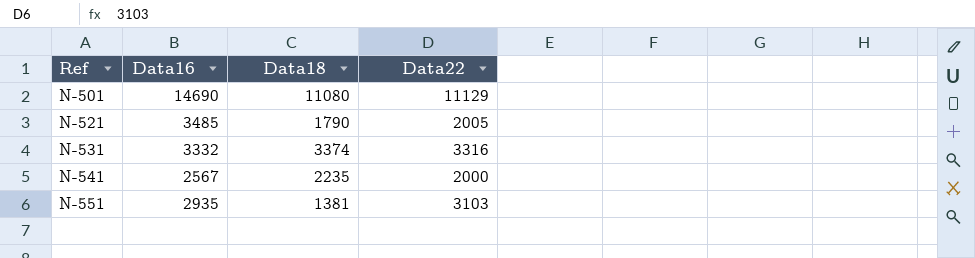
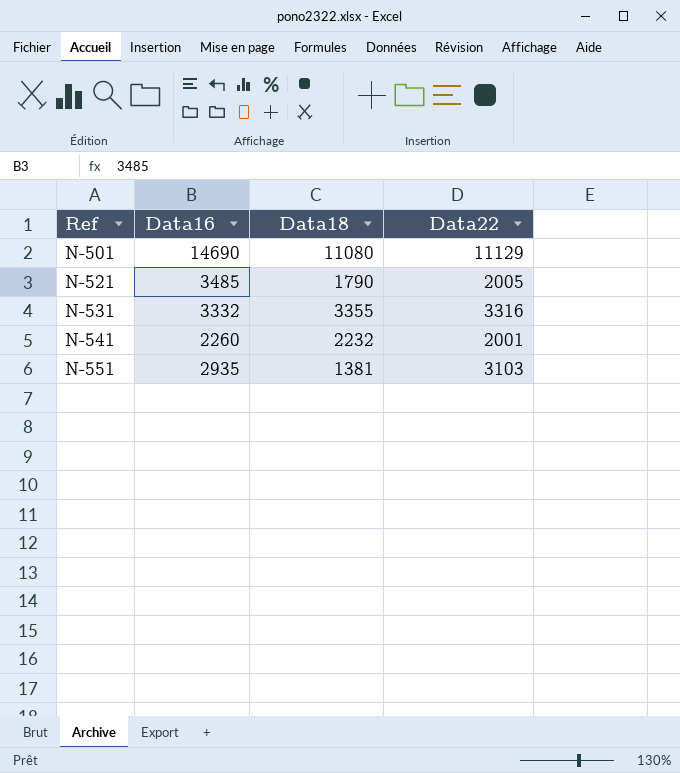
N-531 | Data18: 3374 -> 3355
N-541 | Data16: 2567 -> 2260
N-541 | Data18: 2235 -> 2232
N-541 | Data22: 2000 -> 2001

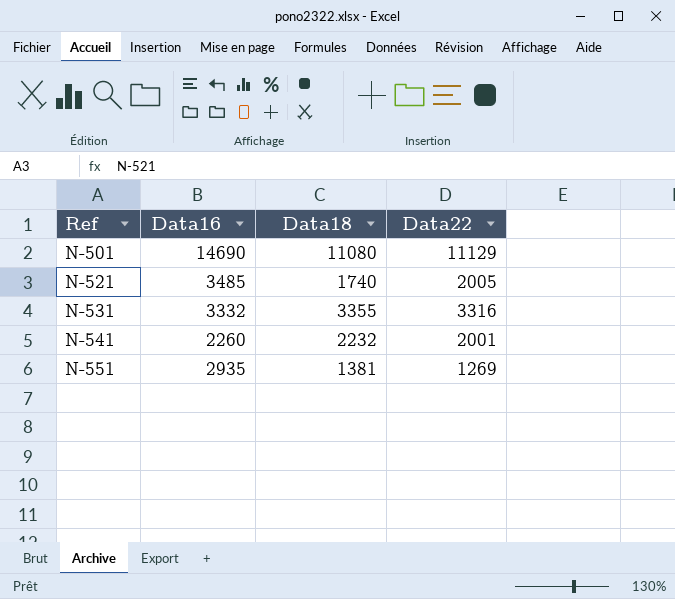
N-521 | Data18: 1790 -> 1740
N-551 | Data22: 3103 -> 1269

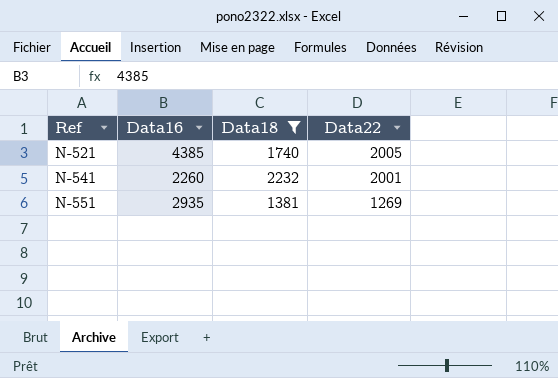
filter: none -> Data18 <= 2232
N-521 | Data16: 3485 -> 4385

